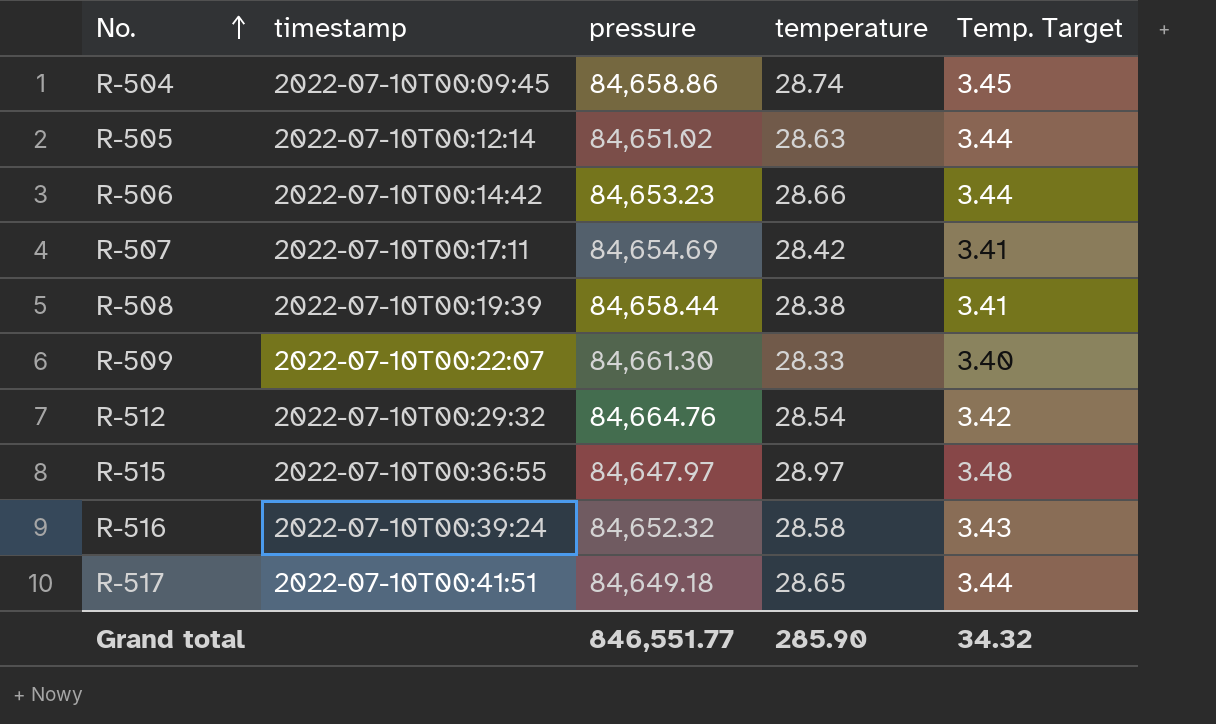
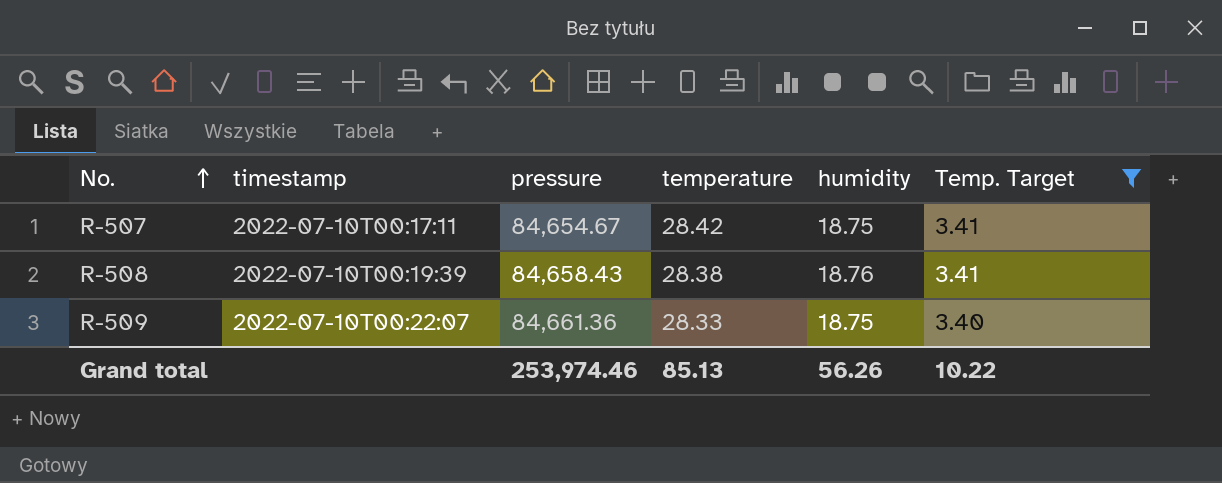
filter: none -> Temp. Target <= 3.41
column humidity | position: none -> 5
R-507 | pressure: 84,654.69 -> 84,654.67
R-508 | pressure: 84,658.44 -> 84,658.43
R-509 | pressure: 84,661.30 -> 84,661.36
Grand total | pressure: 846,551.77 -> 253,974.46
Grand total | temperature: 285.90 -> 85.13
Grand total | Temp. Target: 34.32 -> 10.22

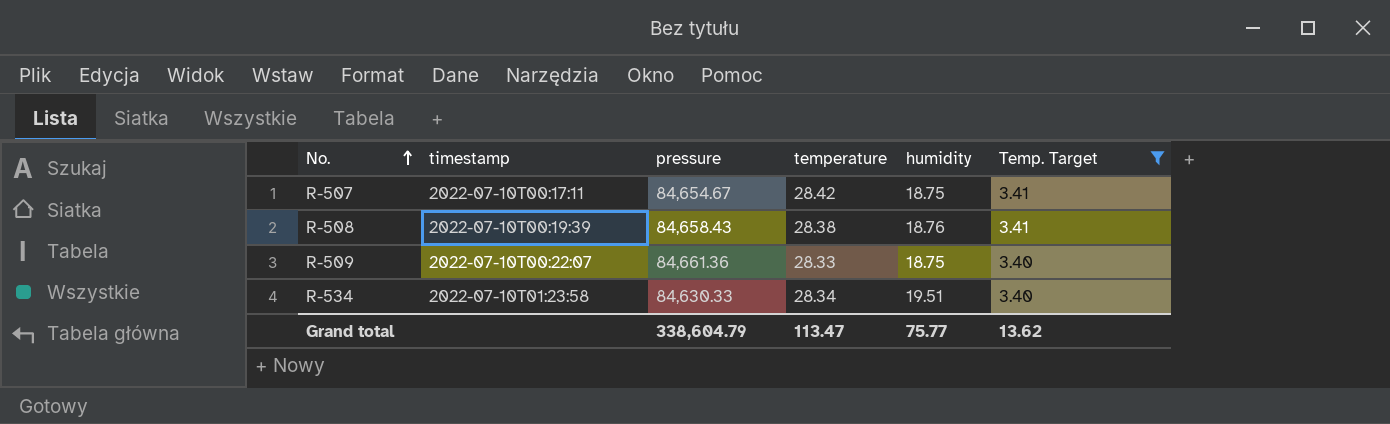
row R-534: none -> 2022-07-10T01:23:58 | 84,630.33 | 28.34 | 19.51 | 3.40
Grand total | pressure: 253,974.46 -> 338,604.79
Grand total | temperature: 85.13 -> 113.47
Grand total | humidity: 56.26 -> 75.77
Grand total | Temp. Target: 10.22 -> 13.62

